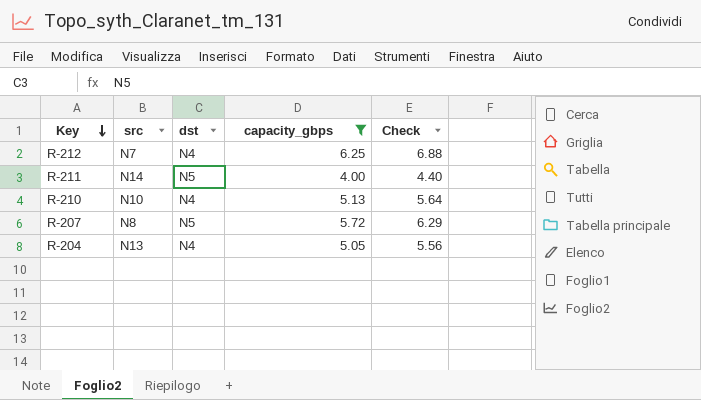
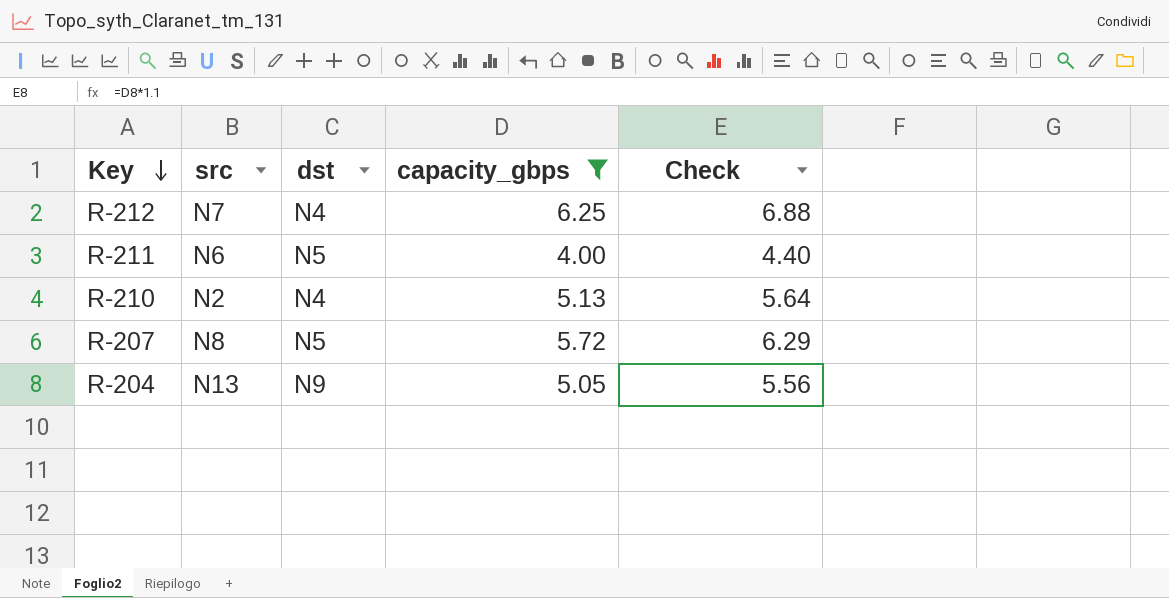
R-211 | src: N14 -> N6
R-210 | src: N10 -> N2
R-204 | dst: N4 -> N9

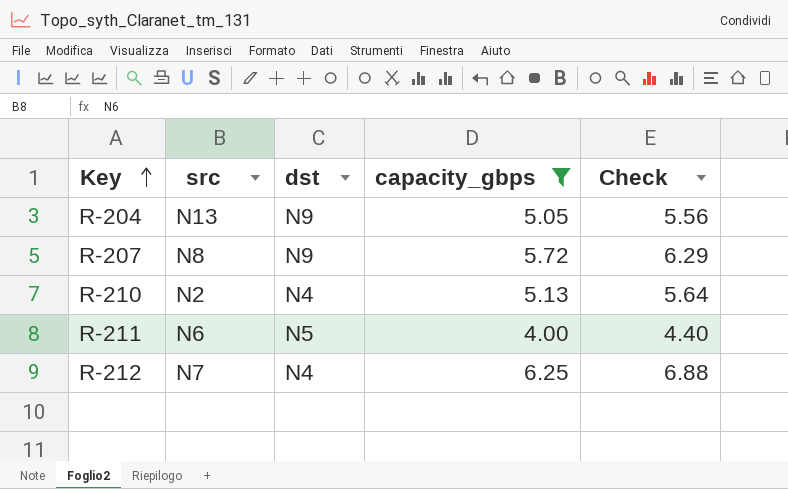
row order: Key descending -> Key ascending
R-207 | dst: N5 -> N9

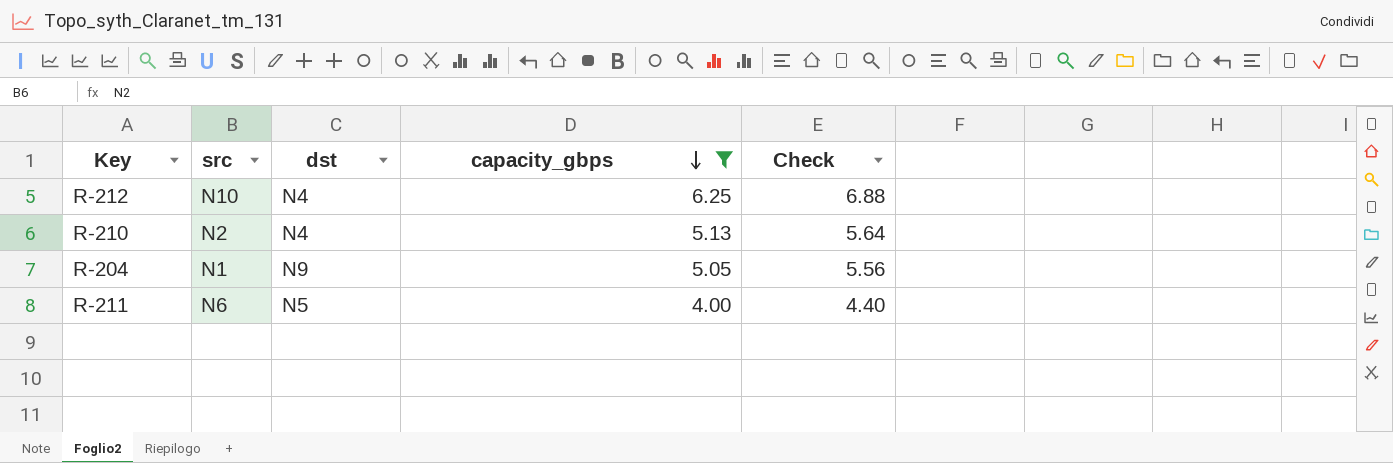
row order: Key ascending -> capacity_gbps descending
row R-207: N8 | N9 | 5.72 | 6.29 -> none
R-212 | src: N7 -> N10
R-204 | src: N13 -> N1

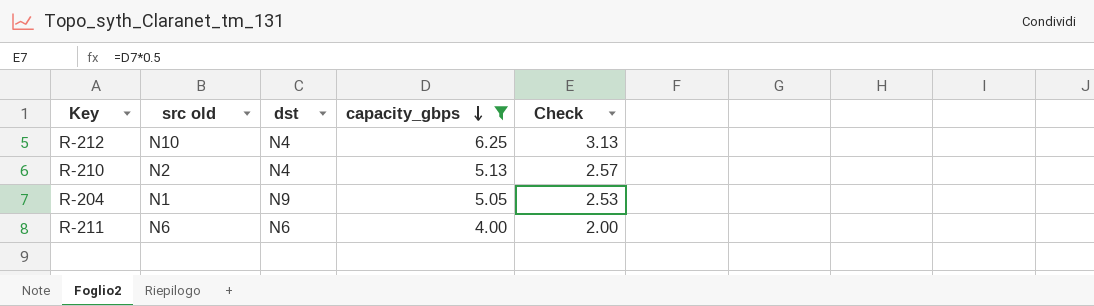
column name: src -> src old
column Check | formula: [capacity_gbps] * 1.1 -> [capacity_gbps] * 0.5
R-211 | dst: N5 -> N6

